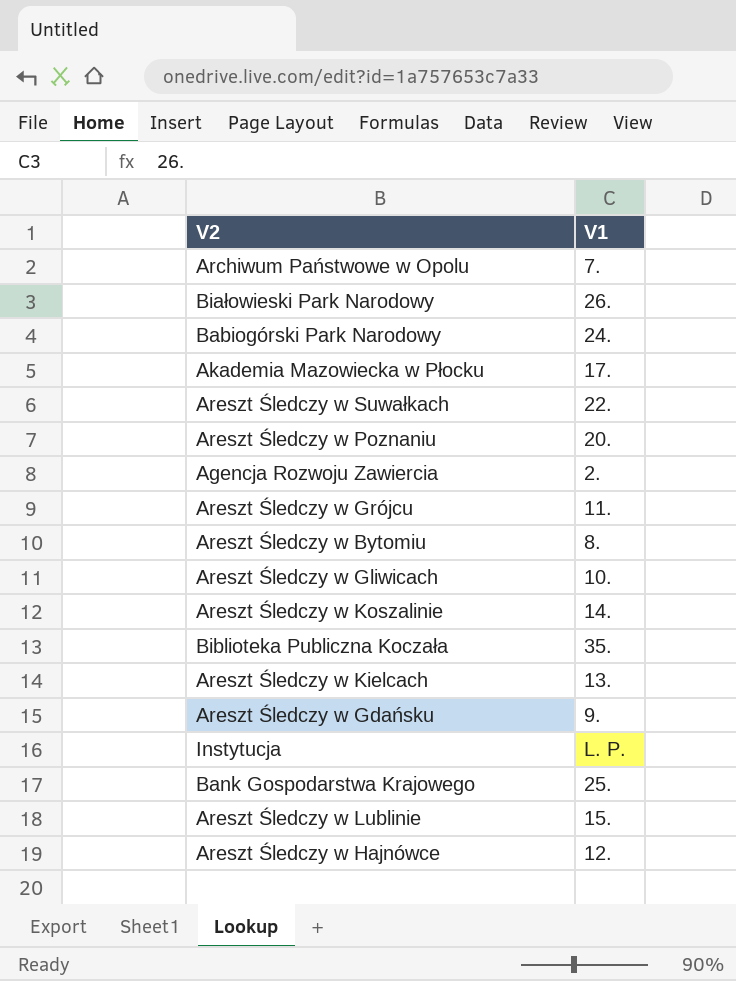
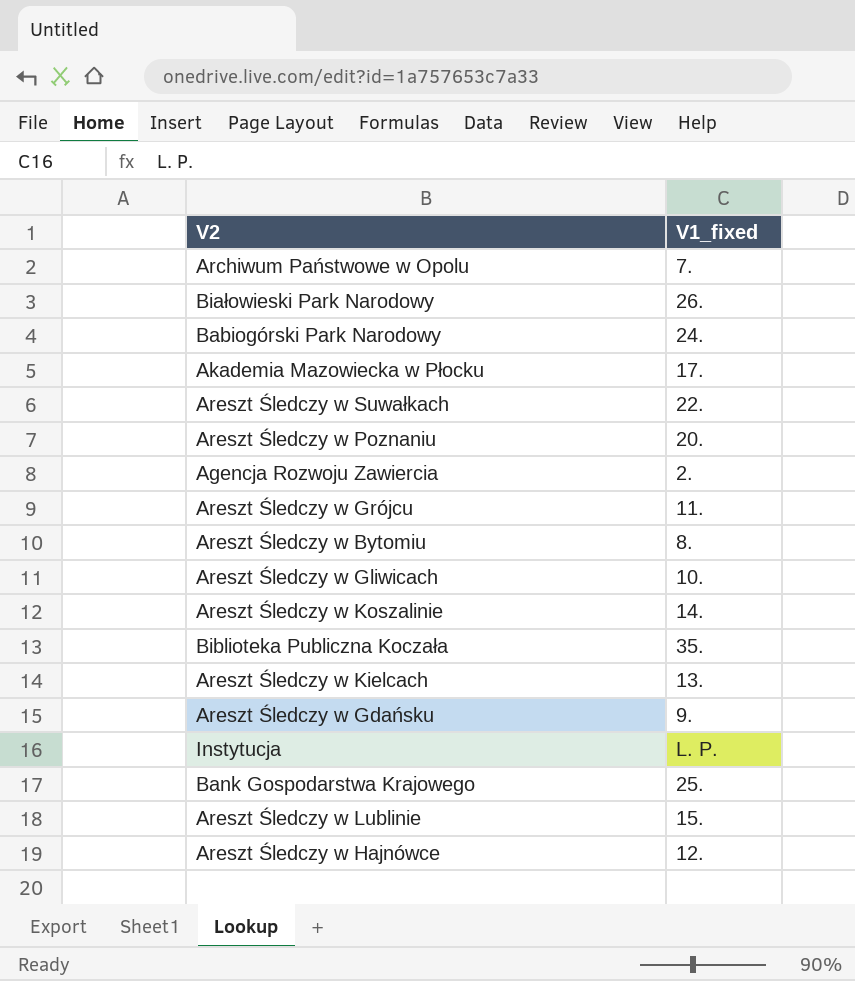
column name: V1 -> V1_fixed

